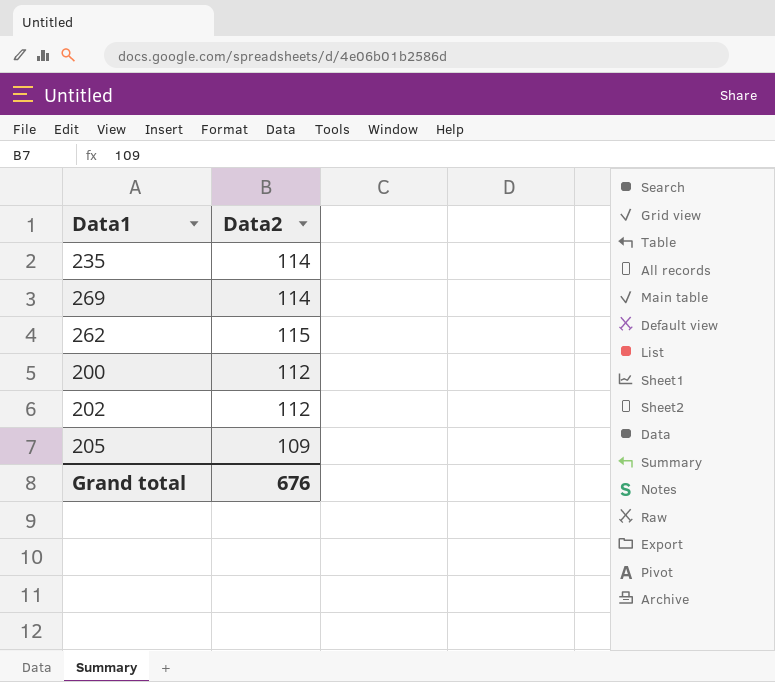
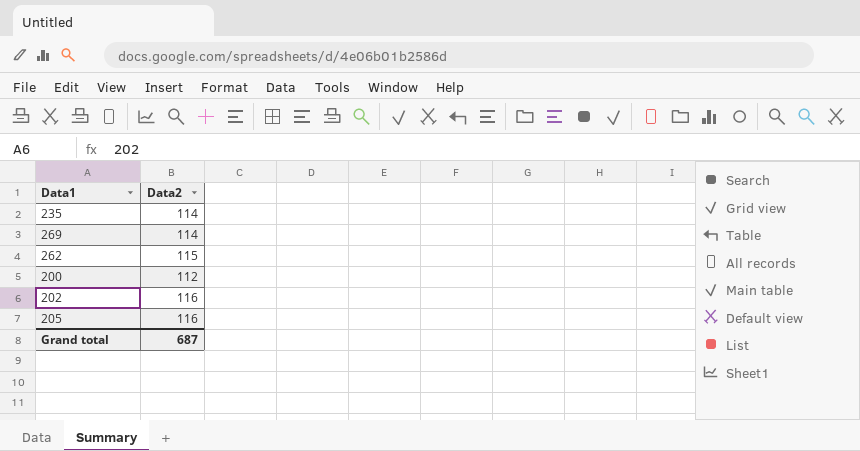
202 | Data2: 112 -> 116
205 | Data2: 109 -> 116
Grand total | Data2: 676 -> 687

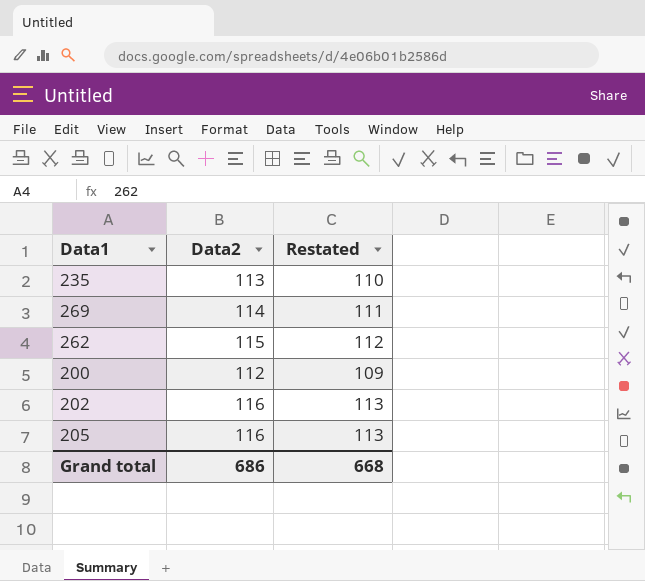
column Restated | formula: none -> [Data2] - 3
235 | Data2: 114 -> 113
Grand total | Data2: 687 -> 686

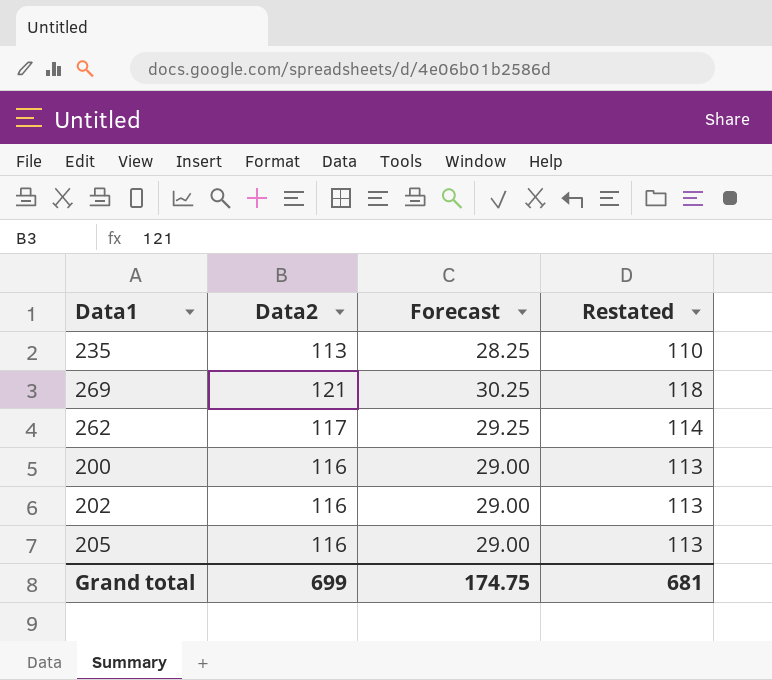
column Forecast | formula: none -> [Data2] * 0.25
269 | Data2: 114 -> 121
269 | Restated: 111 -> 118
262 | Data2: 115 -> 117
262 | Restated: 112 -> 114
200 | Data2: 112 -> 116
200 | Restated: 109 -> 113
Grand total | Data2: 686 -> 699
Grand total | Restated: 668 -> 681

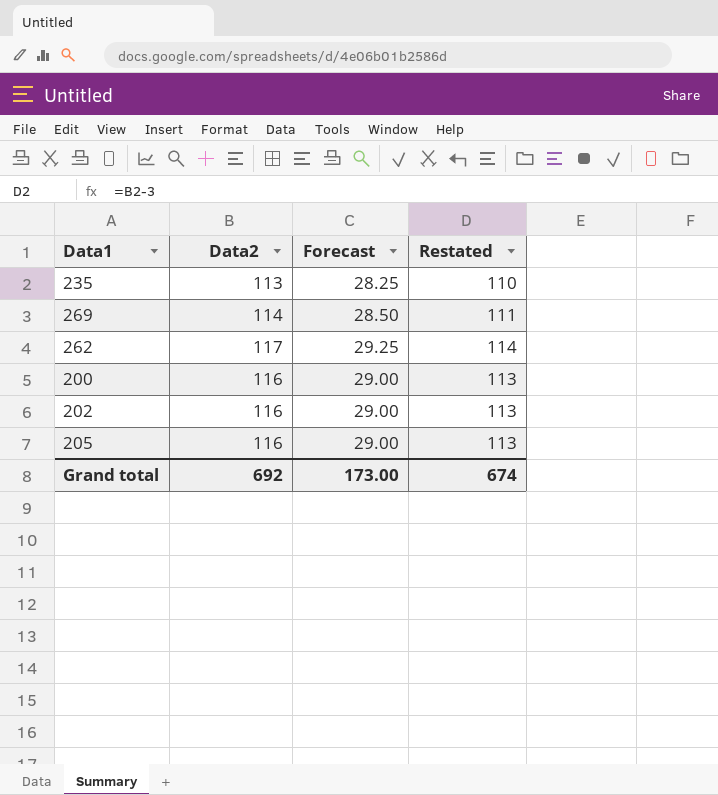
269 | Data2: 121 -> 114
269 | Forecast: 30.25 -> 28.50
269 | Restated: 118 -> 111
Grand total | Data2: 699 -> 692
Grand total | Forecast: 174.75 -> 173.00
Grand total | Restated: 681 -> 674

